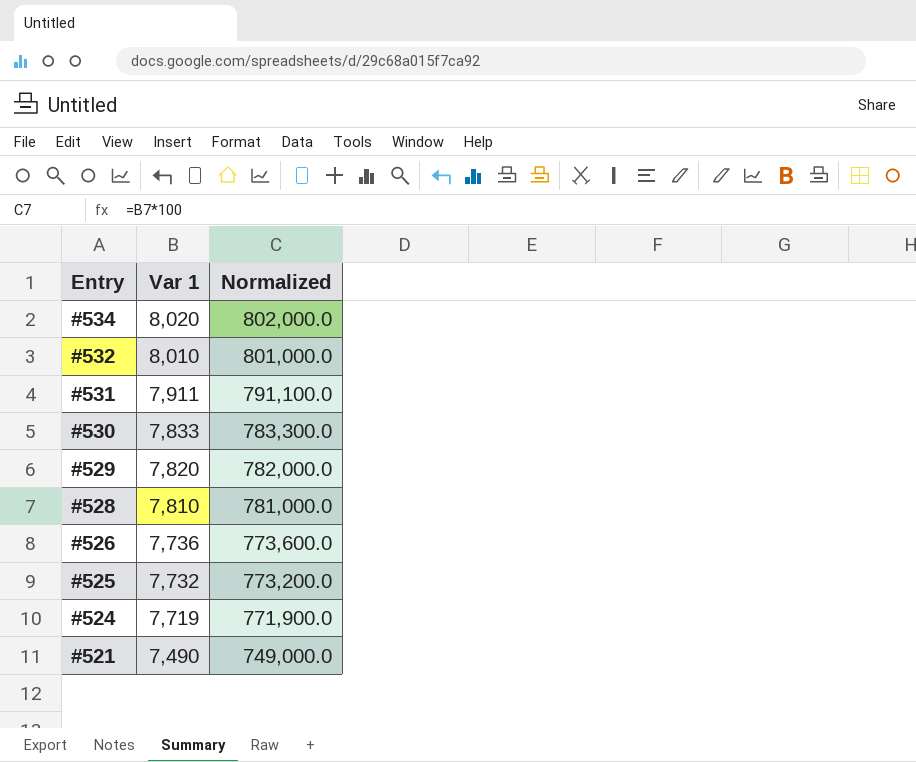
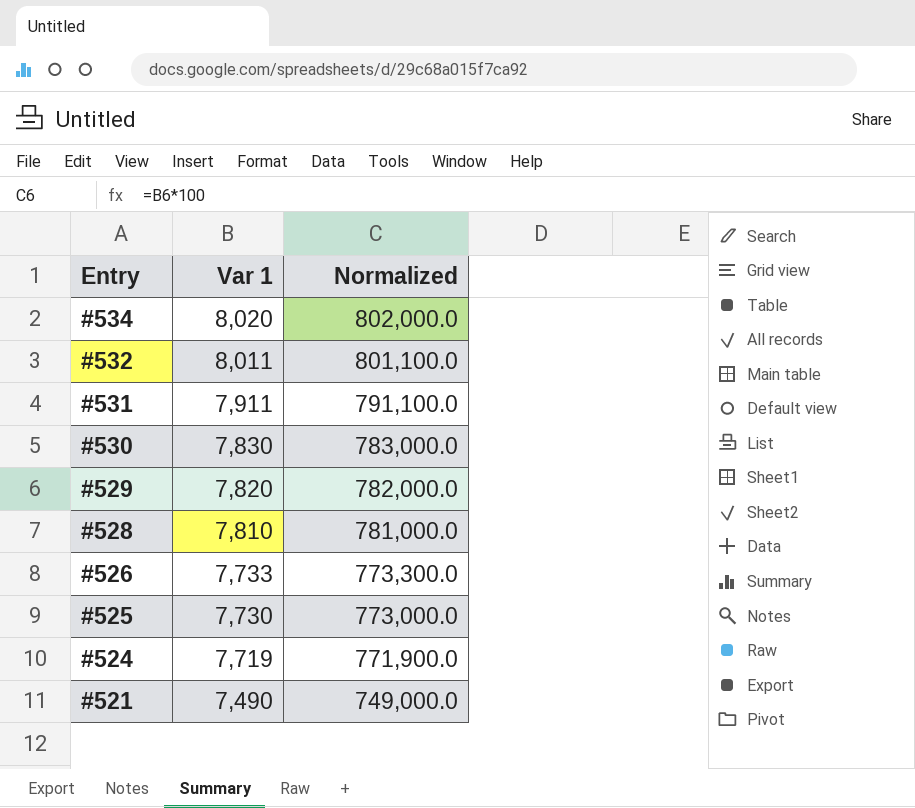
#532 | Var 1: 8,010 -> 8,011
#532 | Normalized: 801,000.0 -> 801,100.0
#530 | Var 1: 7,833 -> 7,830
#530 | Normalized: 783,300.0 -> 783,000.0
#526 | Var 1: 7,736 -> 7,733
#526 | Normalized: 773,600.0 -> 773,300.0
#525 | Var 1: 7,732 -> 7,730
#525 | Normalized: 773,200.0 -> 773,000.0

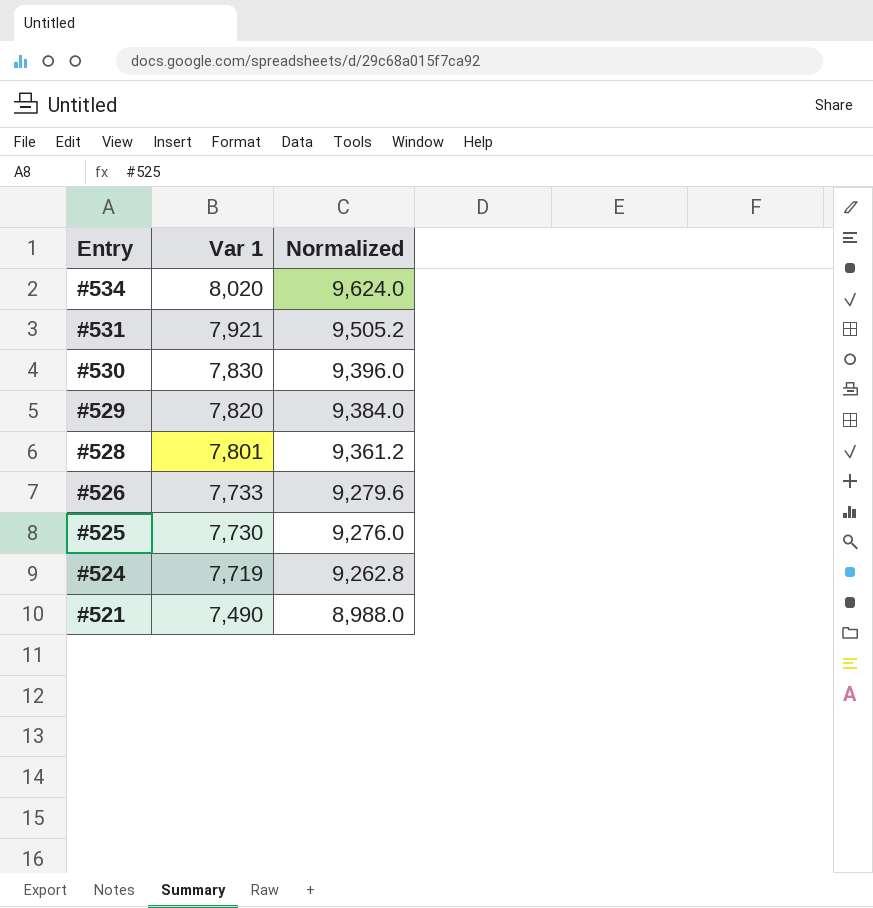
column Normalized | formula: [Var 1] * 100 -> [Var 1] * 1.2
row #532: 8,011 | 801,100.0 -> none
#531 | Var 1: 7,911 -> 7,921
#528 | Var 1: 7,810 -> 7,801

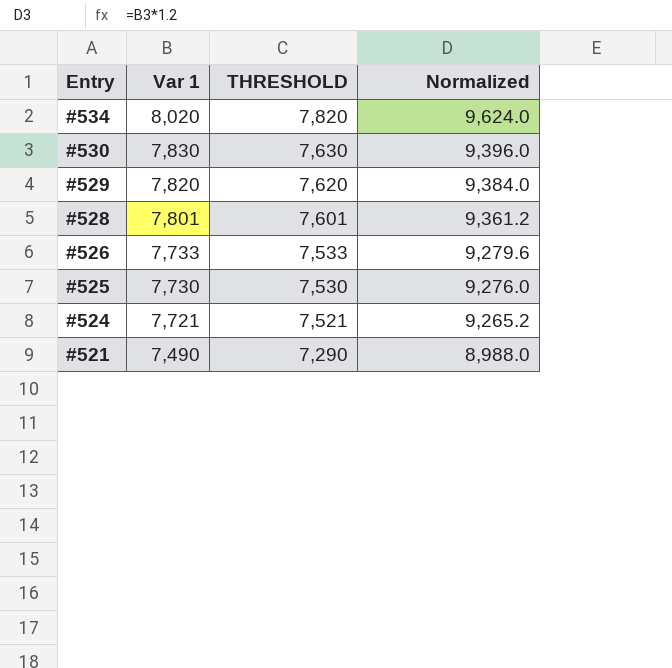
column THRESHOLD | formula: none -> [Var 1] - 200
row #531: 7,921 | 9,505.2 -> none
#524 | Var 1: 7,719 -> 7,721
#524 | Normalized: 9,262.8 -> 9,265.2

